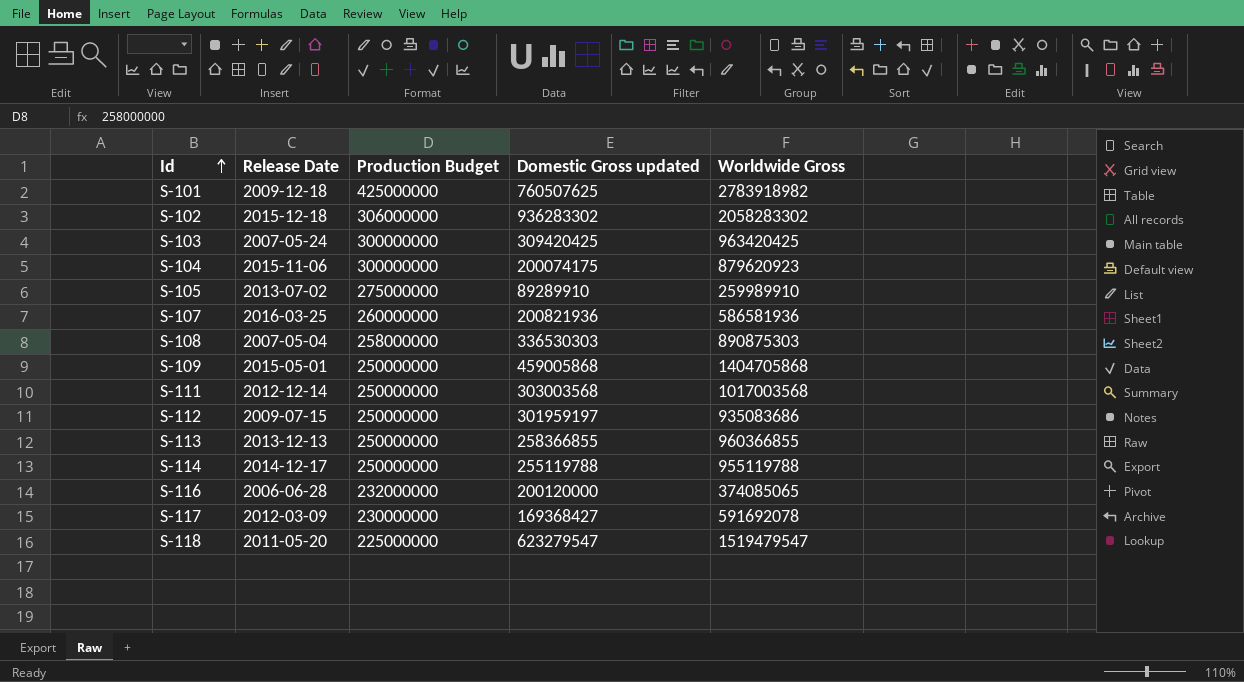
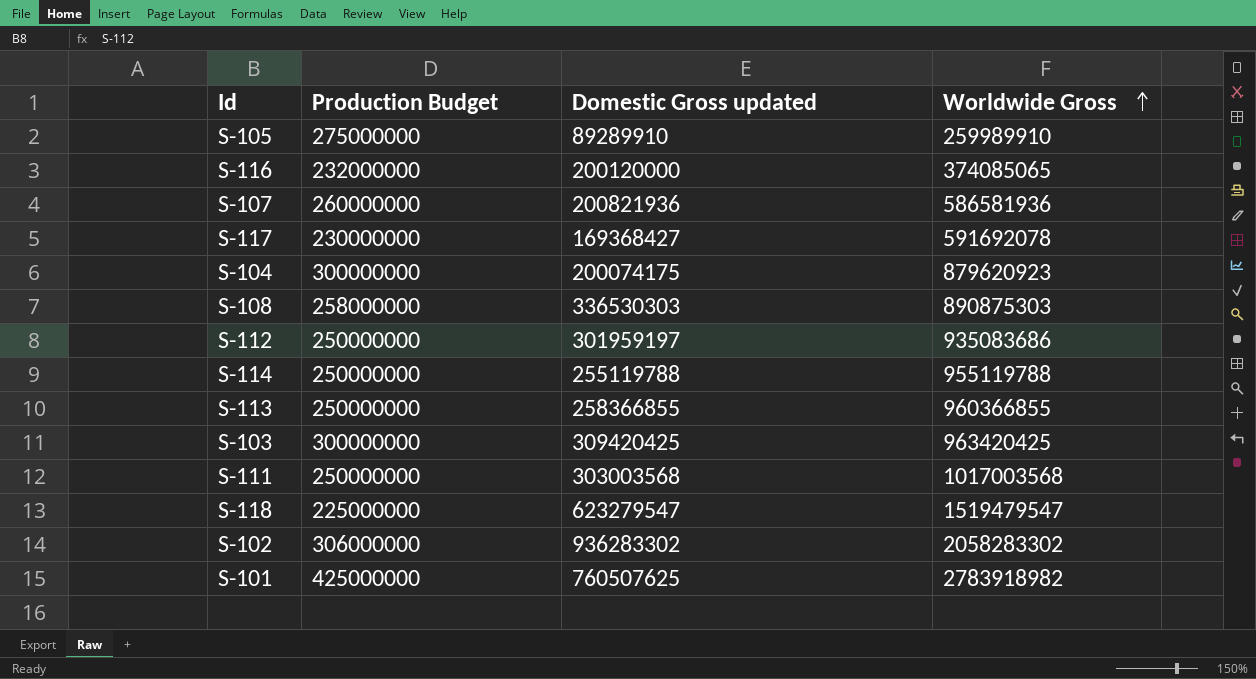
row order: Id ascending -> Worldwide Gross ascending
column Release Date | position: 2 -> none
row S-109: 2015-05-01 | 250000000 | 459005868 | 1404705868 -> none

